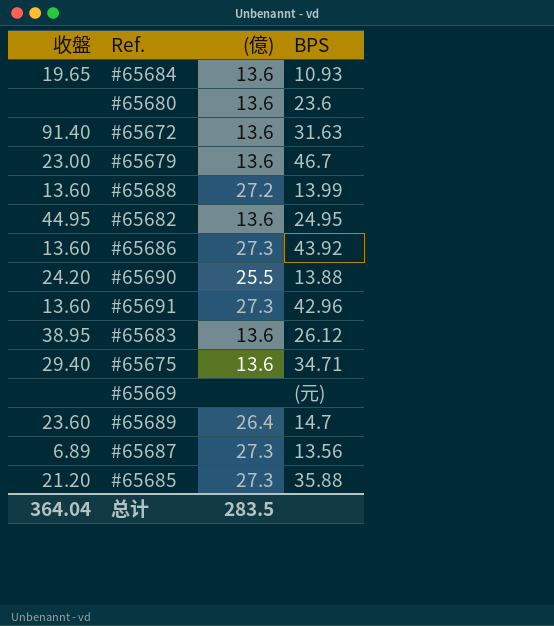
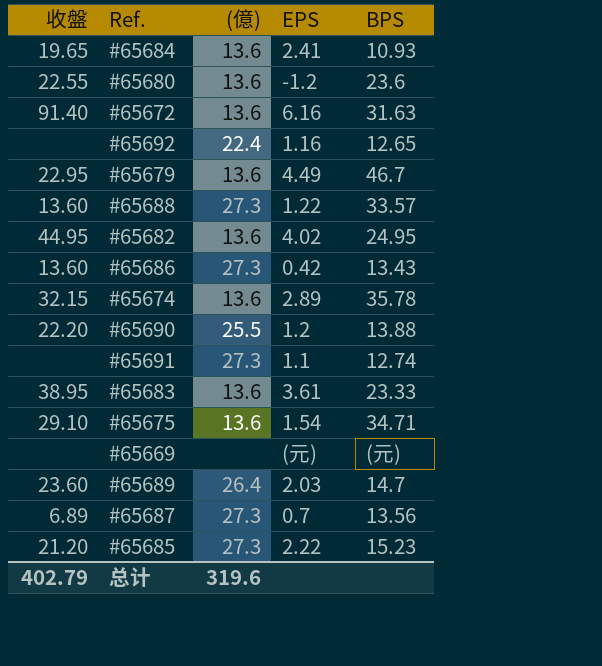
column EPS | position: none -> 4
#65680 | 收盤: none -> 22.55
row #65692: none -> none | 22.4 | 1.16 | 12.65
#65679 | 收盤: 23.00 -> 22.95
#65688 | (億): 27.2 -> 27.3
#65688 | BPS: 13.99 -> 33.57
#65686 | BPS: 43.92 -> 13.43
row #65674: none -> 32.15 | 13.6 | 2.89 | 35.78
#65690 | 收盤: 24.20 -> 22.20
#65691 | 收盤: 13.60 -> none
#65691 | BPS: 42.96 -> 12.74
#65683 | BPS: 26.12 -> 23.33
#65675 | 收盤: 29.40 -> 29.10
#65685 | BPS: 35.88 -> 15.23
总计 | 收盤: 364.04 -> 402.79
总计 | (億): 283.5 -> 319.6

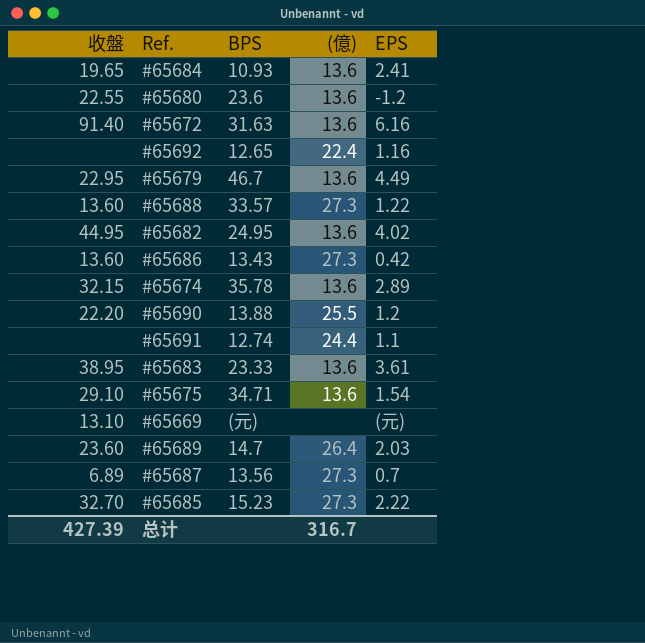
column BPS | position: 5 -> 3
#65691 | (億): 27.3 -> 24.4
#65669 | 收盤: none -> 13.10
#65685 | 收盤: 21.20 -> 32.70
总计 | 收盤: 402.79 -> 427.39
总计 | (億): 319.6 -> 316.7

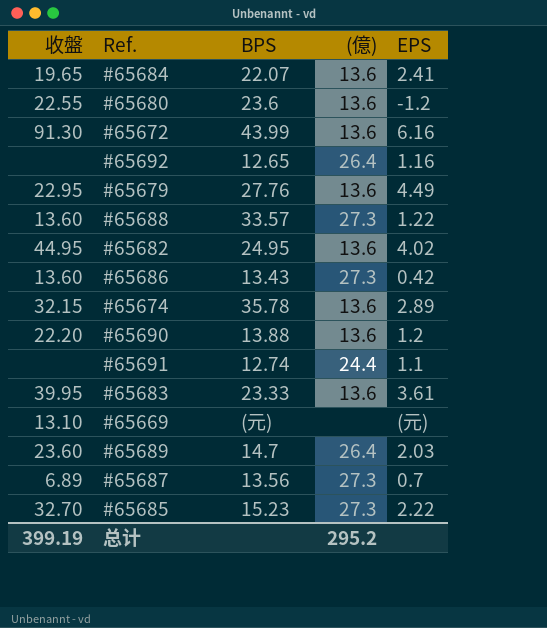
row #65675: 29.10 | 34.71 | 13.6 | 1.54 -> none
#65684 | BPS: 10.93 -> 22.07
#65672 | 收盤: 91.40 -> 91.30
#65672 | BPS: 31.63 -> 43.99
#65692 | (億): 22.4 -> 26.4
#65679 | BPS: 46.7 -> 27.76
#65690 | (億): 25.5 -> 13.6
#65683 | 收盤: 38.95 -> 39.95
总计 | 收盤: 427.39 -> 399.19
总计 | (億): 316.7 -> 295.2

